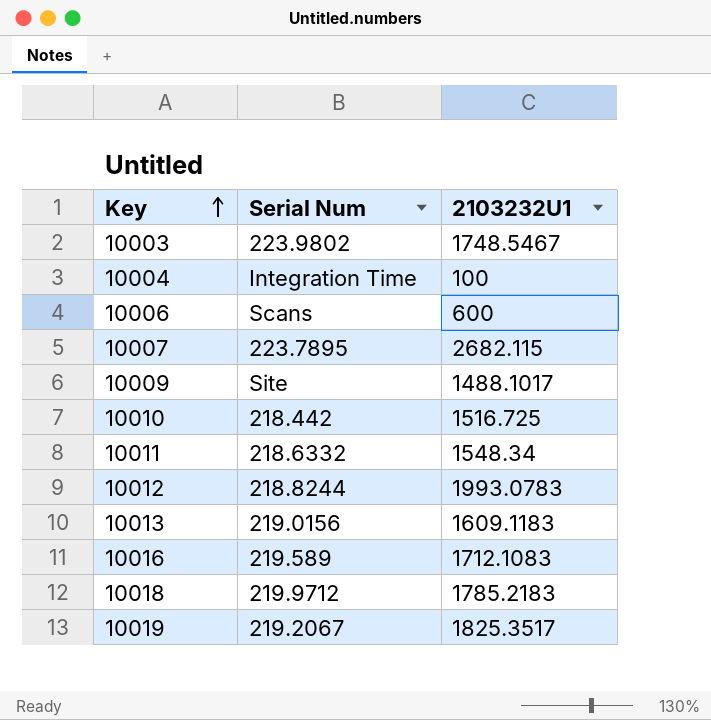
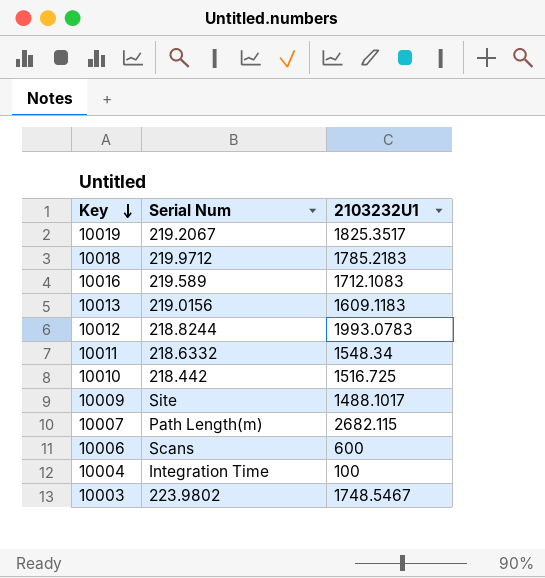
row order: Key ascending -> Key descending
10007 | Serial Num: 223.7895 -> Path Length(m)

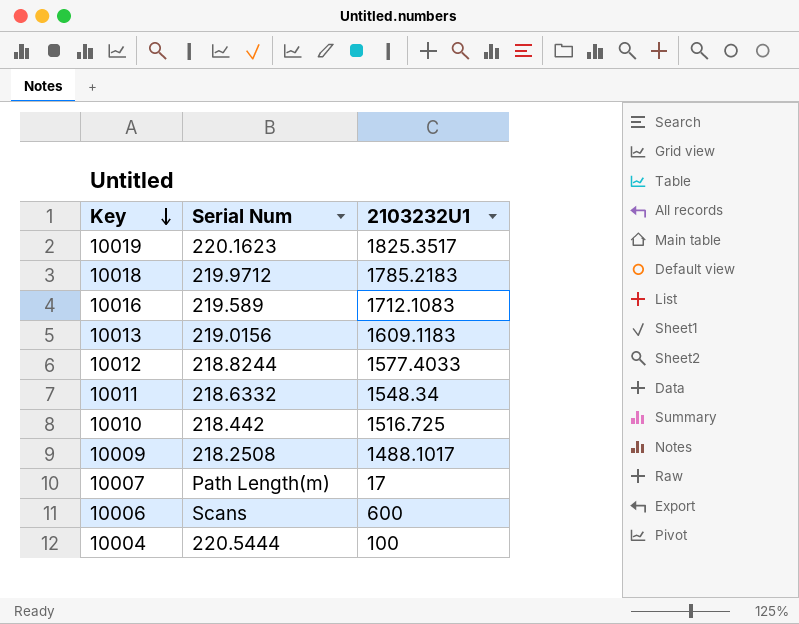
row 10003: 223.9802 | 1748.5467 -> none
10019 | Serial Num: 219.2067 -> 220.1623
10012 | 2103232U1: 1993.0783 -> 1577.4033
10009 | Serial Num: Site -> 218.2508
10007 | 2103232U1: 2682.115 -> 17
10004 | Serial Num: Integration Time -> 220.5444

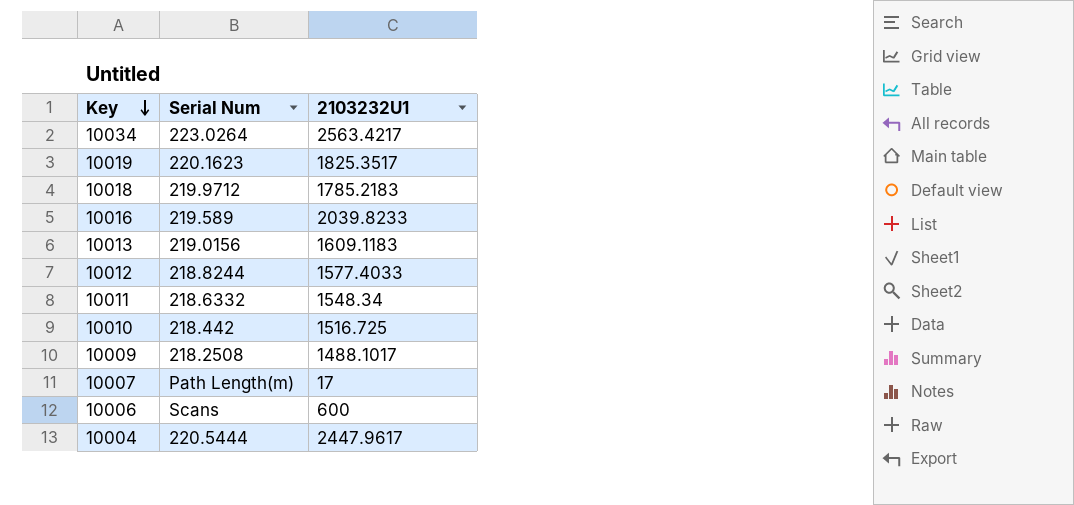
row 10034: none -> 223.0264 | 2563.4217
10016 | 2103232U1: 1712.1083 -> 2039.8233
10004 | 2103232U1: 100 -> 2447.9617

